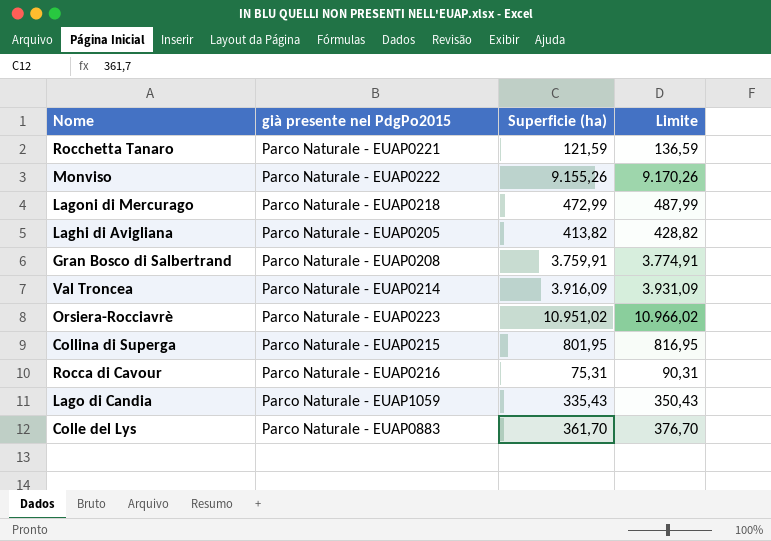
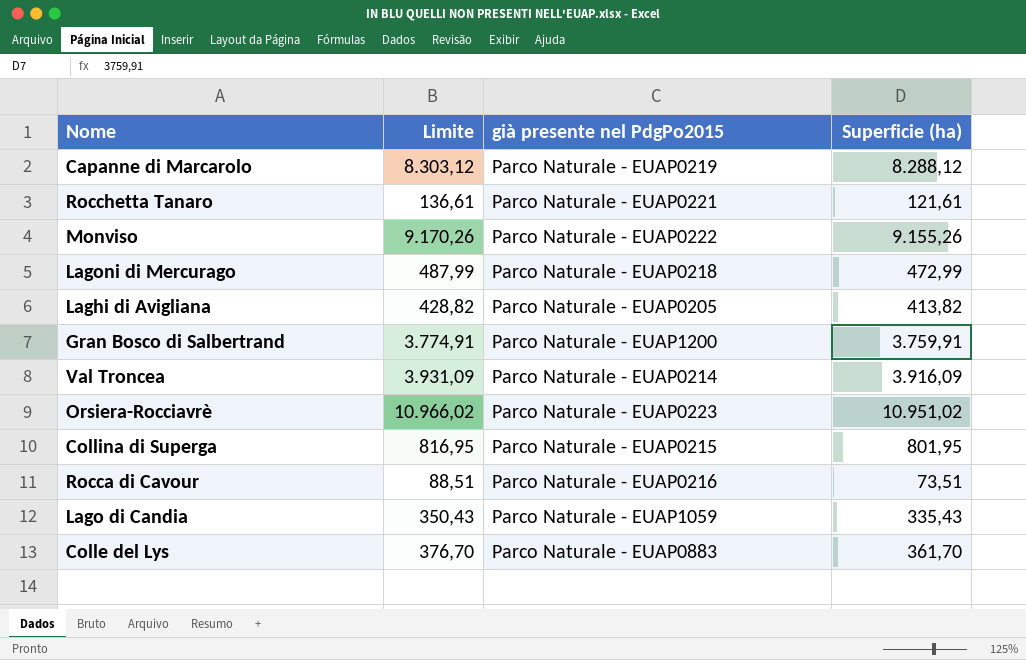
column Limite | position: 4 -> 2
row Capanne di Marcarolo: none -> 8.303,12 | Parco Naturale - EUAP0219 | 8.288,12
Rocchetta Tanaro | Limite: 136,59 -> 136,61
Rocchetta Tanaro | Superficie (ha): 121,59 -> 121,61
Gran Bosco di Salbertrand | già presente nel PdgPo2015: Parco Naturale - EUAP0208 -> Parco Naturale - EUAP1200
Rocca di Cavour | Limite: 90,31 -> 88,51
Rocca di Cavour | Superficie (ha): 75,31 -> 73,51

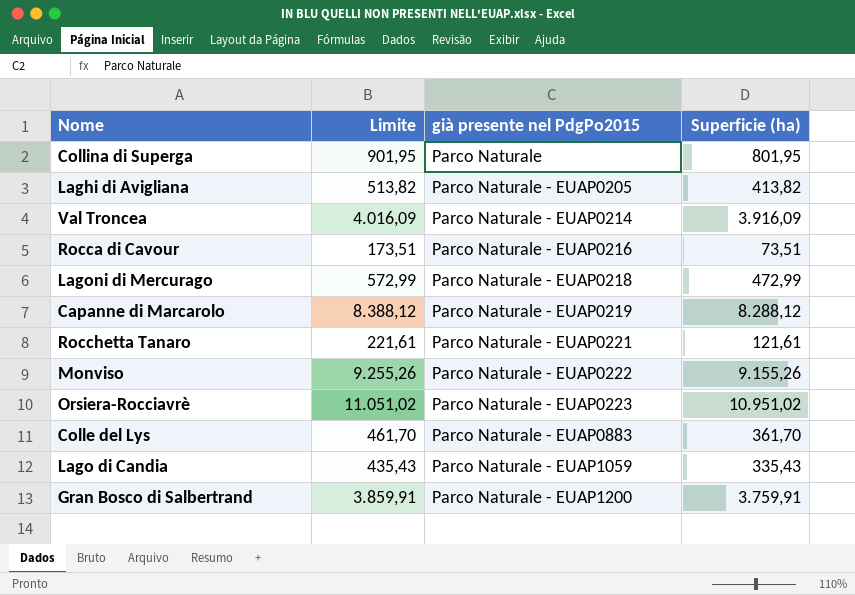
row order: none -> già presente nel PdgPo2015 ascending
column Limite | formula: [Superficie (ha)] + 15 -> [Superficie (ha)] + 100
Collina di Superga | già presente nel PdgPo2015: Parco Naturale - EUAP0215 -> Parco Naturale

